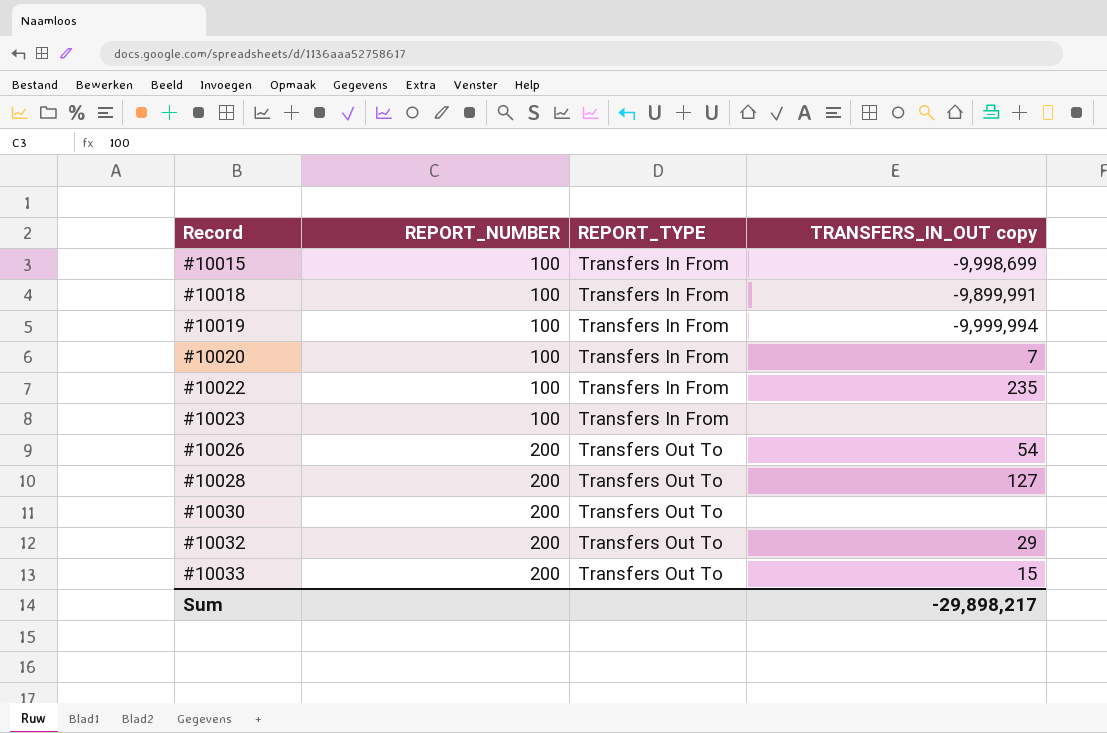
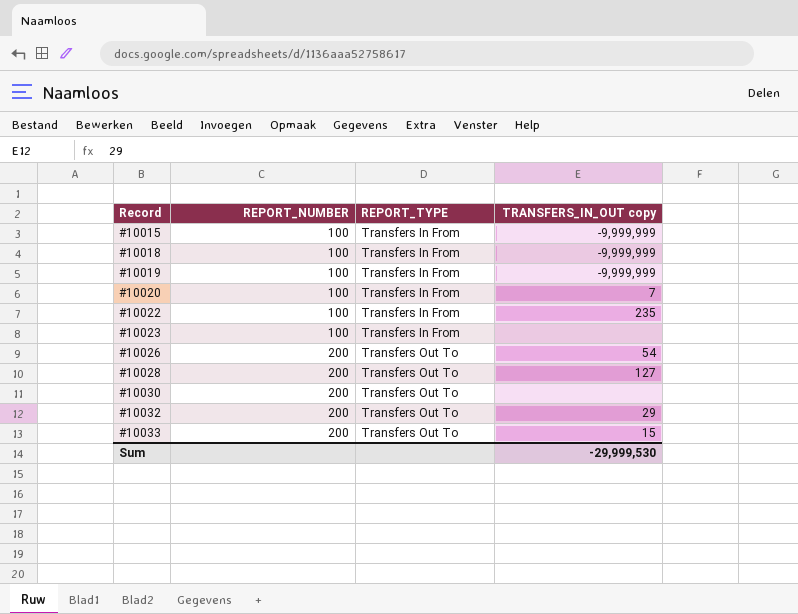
#10015 | TRANSFERS_IN_OUT copy: -9,998,699 -> -9,999,999
#10018 | TRANSFERS_IN_OUT copy: -9,899,991 -> -9,999,999
#10019 | TRANSFERS_IN_OUT copy: -9,999,994 -> -9,999,999
Sum | TRANSFERS_IN_OUT copy: -29,898,217 -> -29,999,530

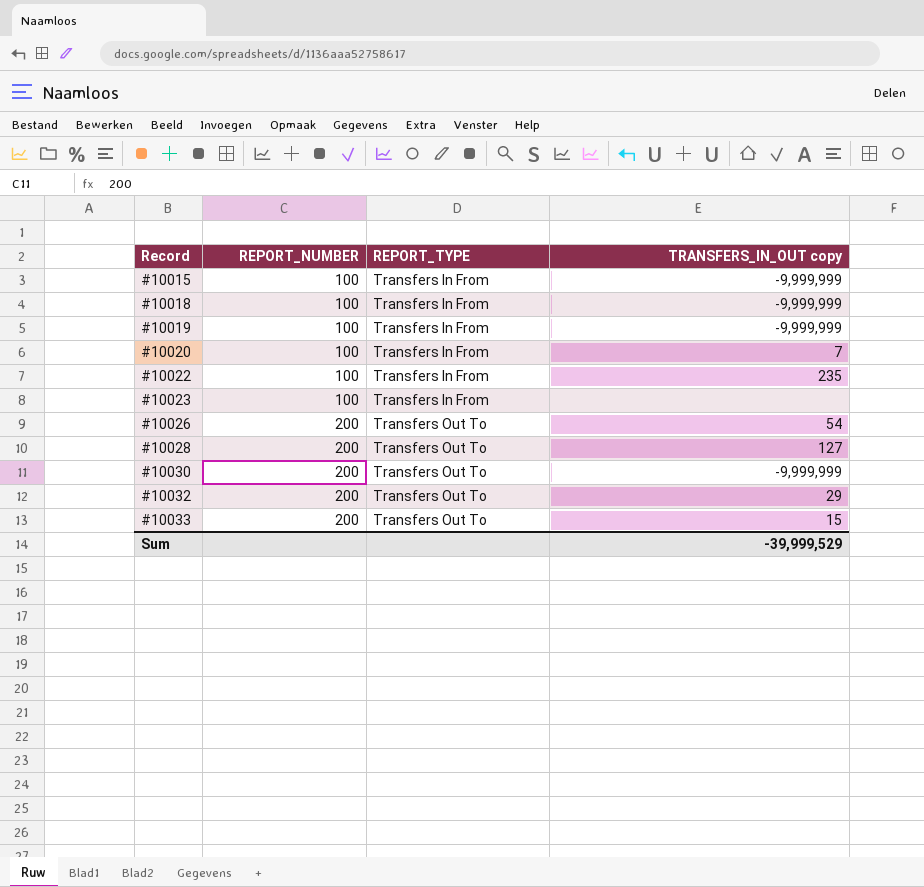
#10030 | TRANSFERS_IN_OUT copy: none -> -9,999,999
Sum | TRANSFERS_IN_OUT copy: -29,999,530 -> -39,999,529

